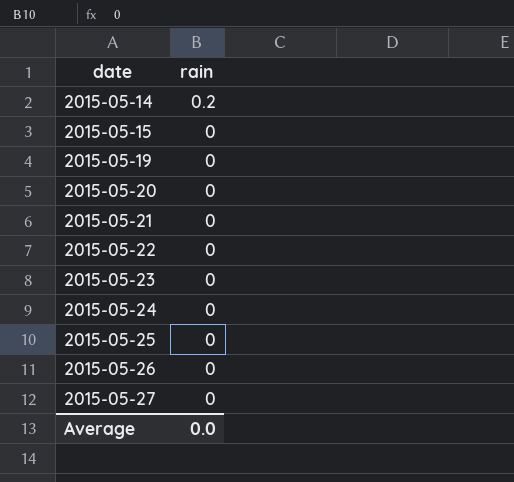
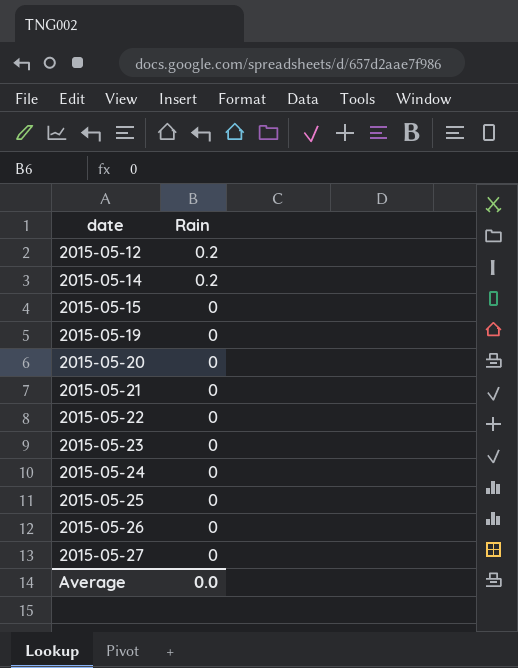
column name: rain -> Rain
row 2015-05-12: none -> 0.2

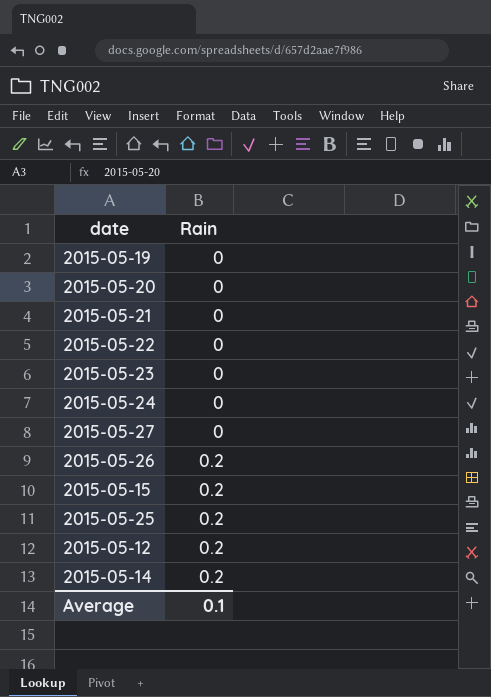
row order: date ascending -> Rain ascending
2015-05-26 | Rain: 0 -> 0.2
2015-05-15 | Rain: 0 -> 0.2
2015-05-25 | Rain: 0 -> 0.2
Average | Rain: 0.0 -> 0.1

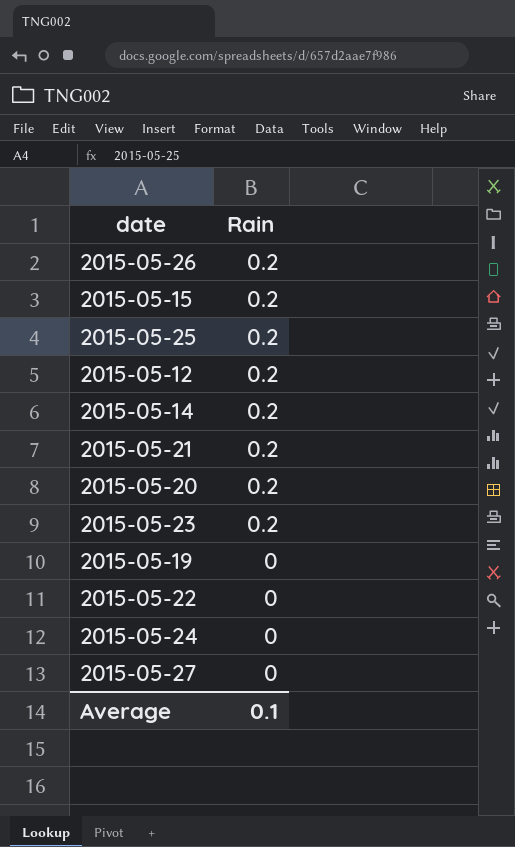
row order: Rain ascending -> Rain descending
2015-05-21 | Rain: 0 -> 0.2
2015-05-20 | Rain: 0 -> 0.2
2015-05-23 | Rain: 0 -> 0.2

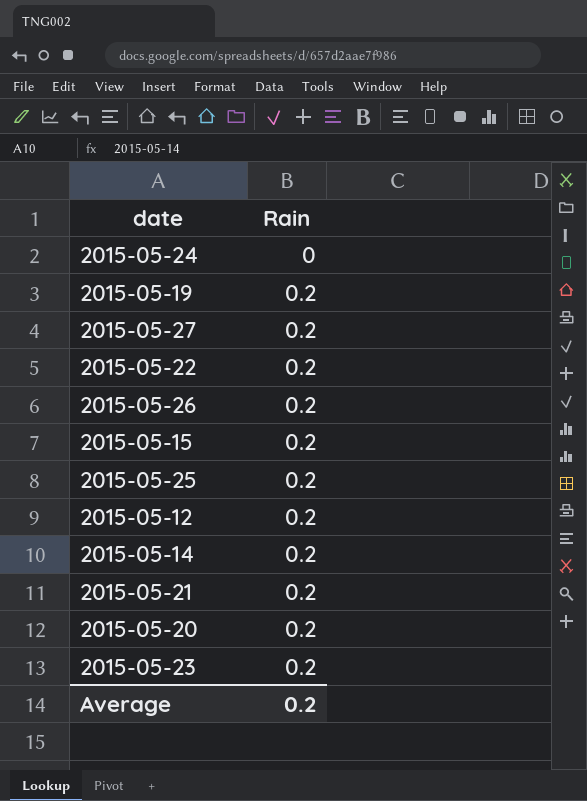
row order: Rain descending -> Rain ascending
2015-05-19 | Rain: 0 -> 0.2
2015-05-27 | Rain: 0 -> 0.2
2015-05-22 | Rain: 0 -> 0.2
Average | Rain: 0.1 -> 0.2

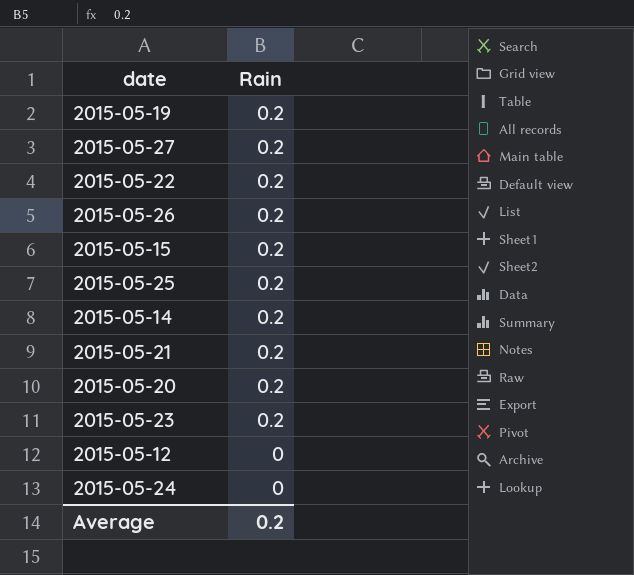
row order: Rain ascending -> Rain descending
2015-05-12 | Rain: 0.2 -> 0

